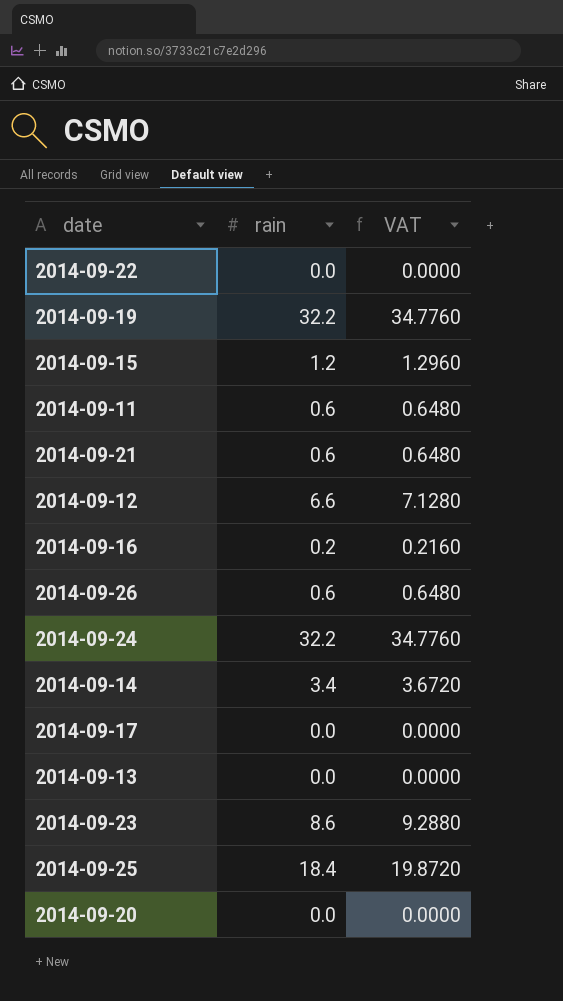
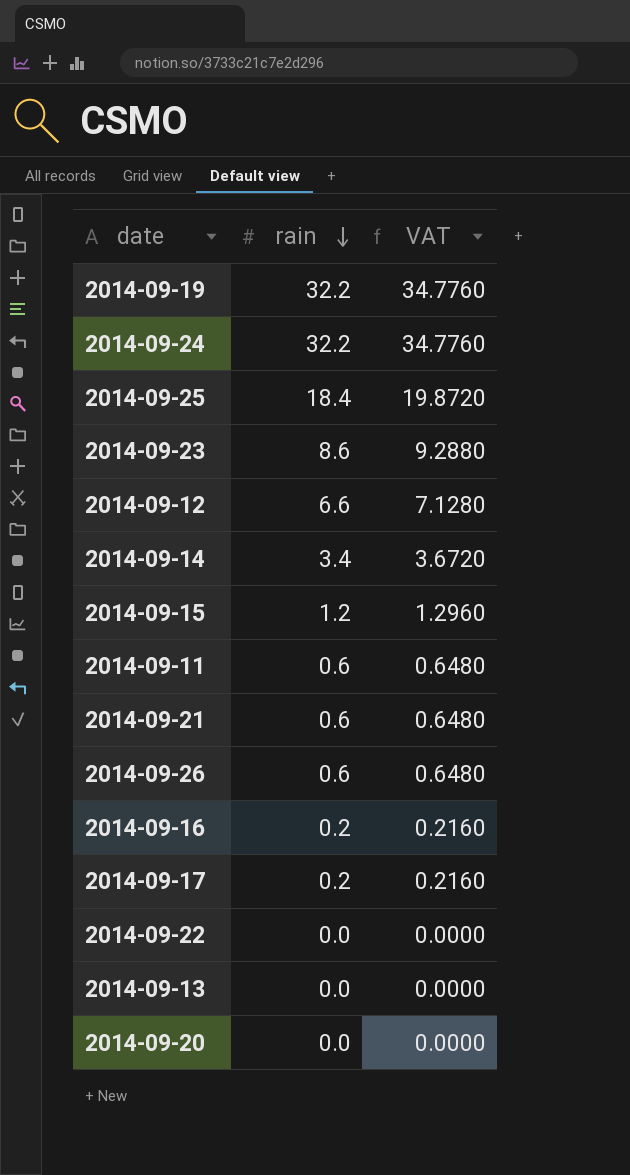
row order: none -> rain descending
2014-09-17 | rain: 0.0 -> 0.2
2014-09-17 | VAT: 0.0000 -> 0.2160

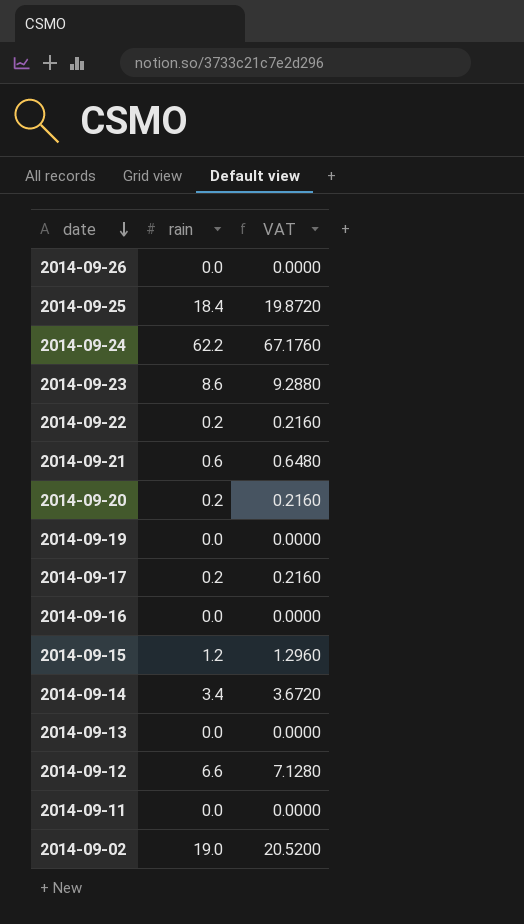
row order: rain descending -> date descending
2014-09-26 | rain: 0.6 -> 0.0
2014-09-26 | VAT: 0.6480 -> 0.0000
2014-09-24 | rain: 32.2 -> 62.2
2014-09-24 | VAT: 34.7760 -> 67.1760
2014-09-22 | rain: 0.0 -> 0.2
2014-09-22 | VAT: 0.0000 -> 0.2160
2014-09-20 | rain: 0.0 -> 0.2
2014-09-20 | VAT: 0.0000 -> 0.2160
2014-09-19 | rain: 32.2 -> 0.0
2014-09-19 | VAT: 34.7760 -> 0.0000
2014-09-16 | rain: 0.2 -> 0.0
2014-09-16 | VAT: 0.2160 -> 0.0000
2014-09-11 | rain: 0.6 -> 0.0
2014-09-11 | VAT: 0.6480 -> 0.0000
row 2014-09-02: none -> 19.0 | 20.5200

